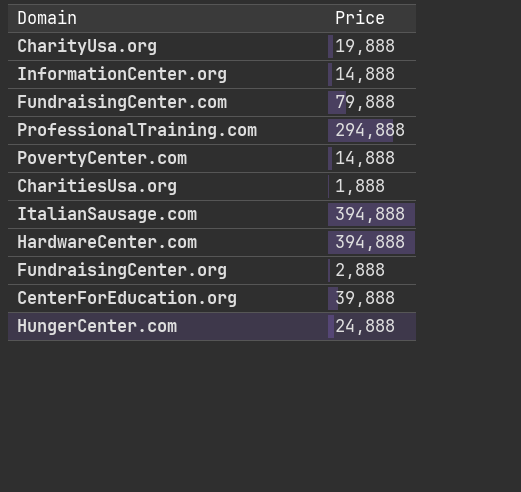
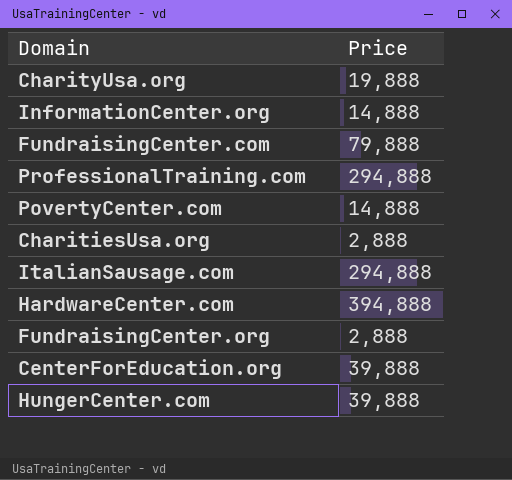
CharitiesUsa.org | Price: 1,888 -> 2,888
ItalianSausage.com | Price: 394,888 -> 294,888
HungerCenter.com | Price: 24,888 -> 39,888

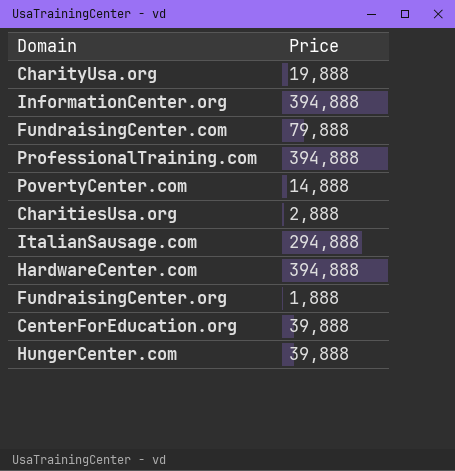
InformationCenter.org | Price: 14,888 -> 394,888
ProfessionalTraining.com | Price: 294,888 -> 394,888
FundraisingCenter.org | Price: 2,888 -> 1,888

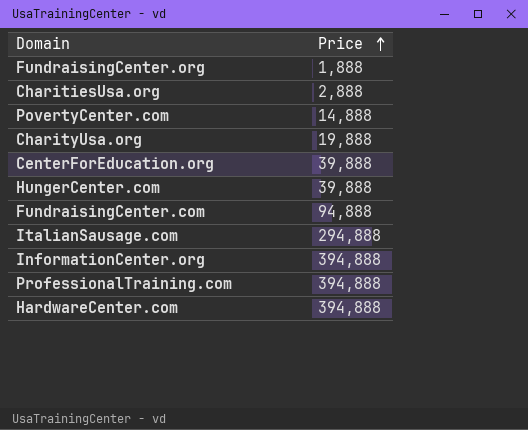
row order: none -> Price ascending
FundraisingCenter.com | Price: 79,888 -> 94,888

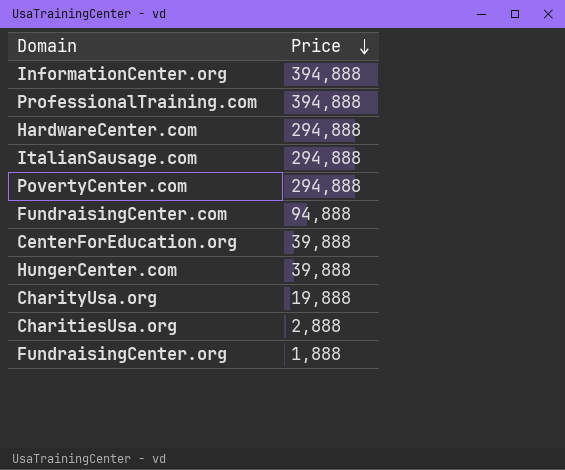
row order: Price ascending -> Price descending
HardwareCenter.com | Price: 394,888 -> 294,888
PovertyCenter.com | Price: 14,888 -> 294,888

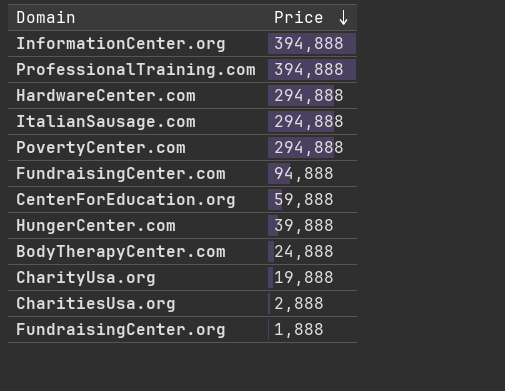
CenterForEducation.org | Price: 39,888 -> 59,888
row BodyTherapyCenter.com: none -> 24,888

